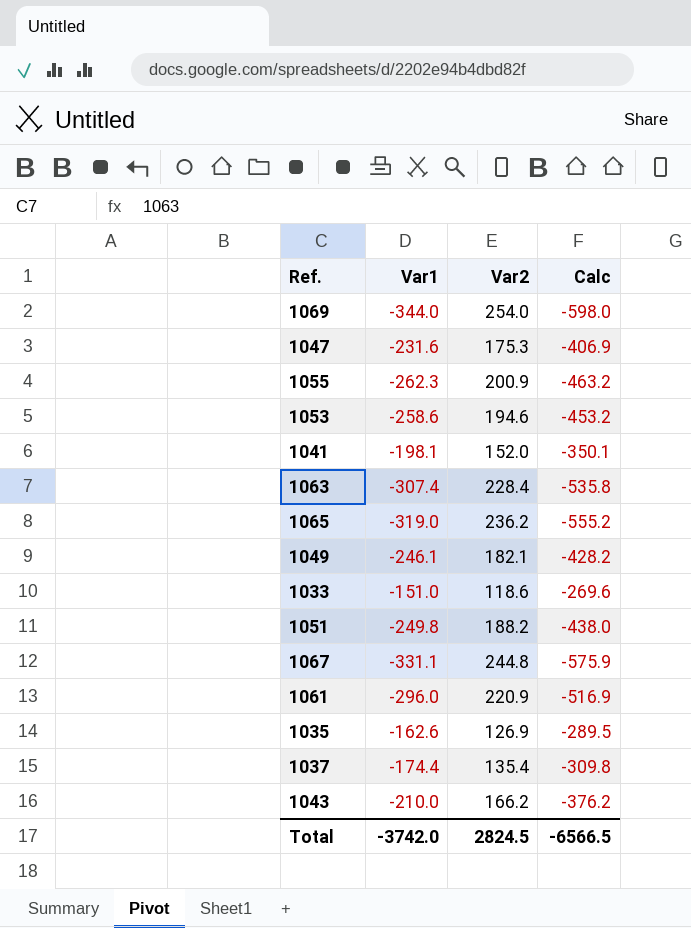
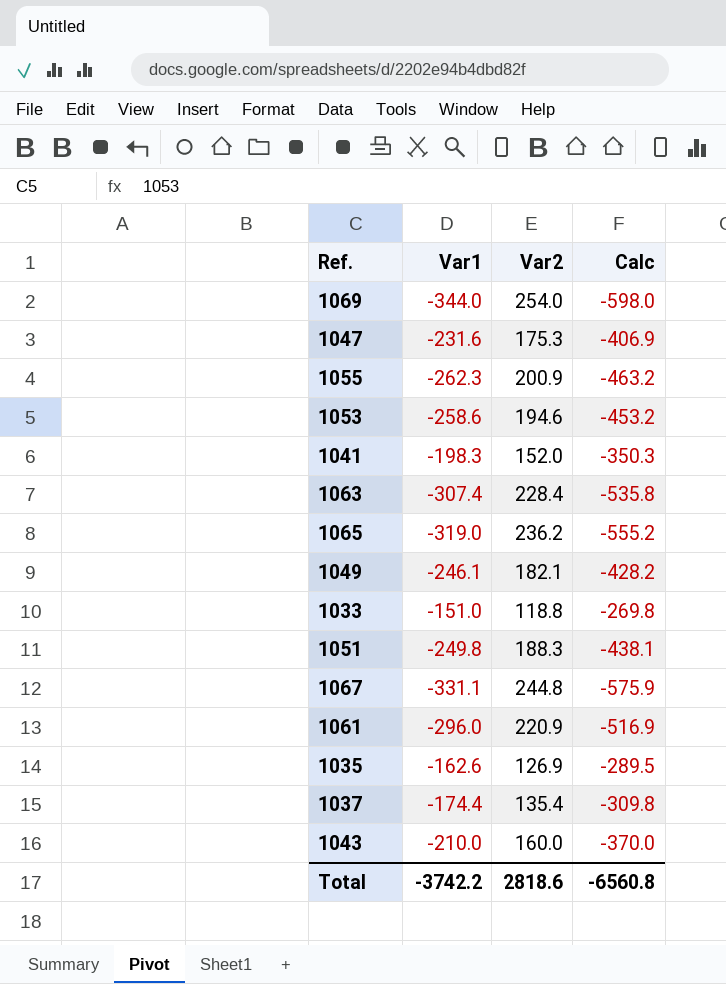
1041 | Var1: -198.1 -> -198.3
1041 | Calc: -350.1 -> -350.3
1033 | Var2: 118.6 -> 118.8
1033 | Calc: -269.6 -> -269.8
1051 | Var2: 188.2 -> 188.3
1051 | Calc: -438.0 -> -438.1
1043 | Var2: 166.2 -> 160.0
1043 | Calc: -376.2 -> -370.0
Total | Var1: -3742.0 -> -3742.2
Total | Var2: 2824.5 -> 2818.6
Total | Calc: -6566.5 -> -6560.8

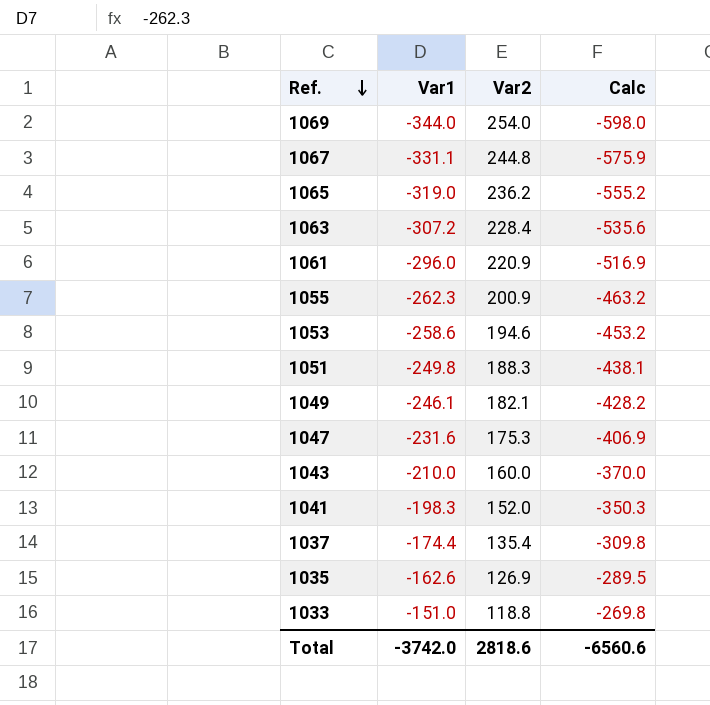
row order: none -> Ref. descending
1063 | Var1: -307.4 -> -307.2
1063 | Calc: -535.8 -> -535.6
Total | Var1: -3742.2 -> -3742.0
Total | Calc: -6560.8 -> -6560.6

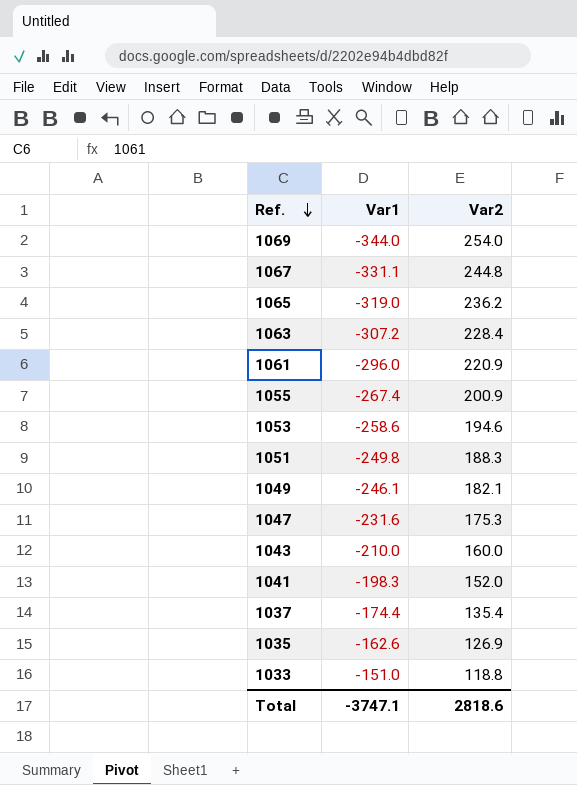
column Calc | formula: [Var1] - [Var2] -> none
1055 | Var1: -262.3 -> -267.4
Total | Var1: -3742.0 -> -3747.1

